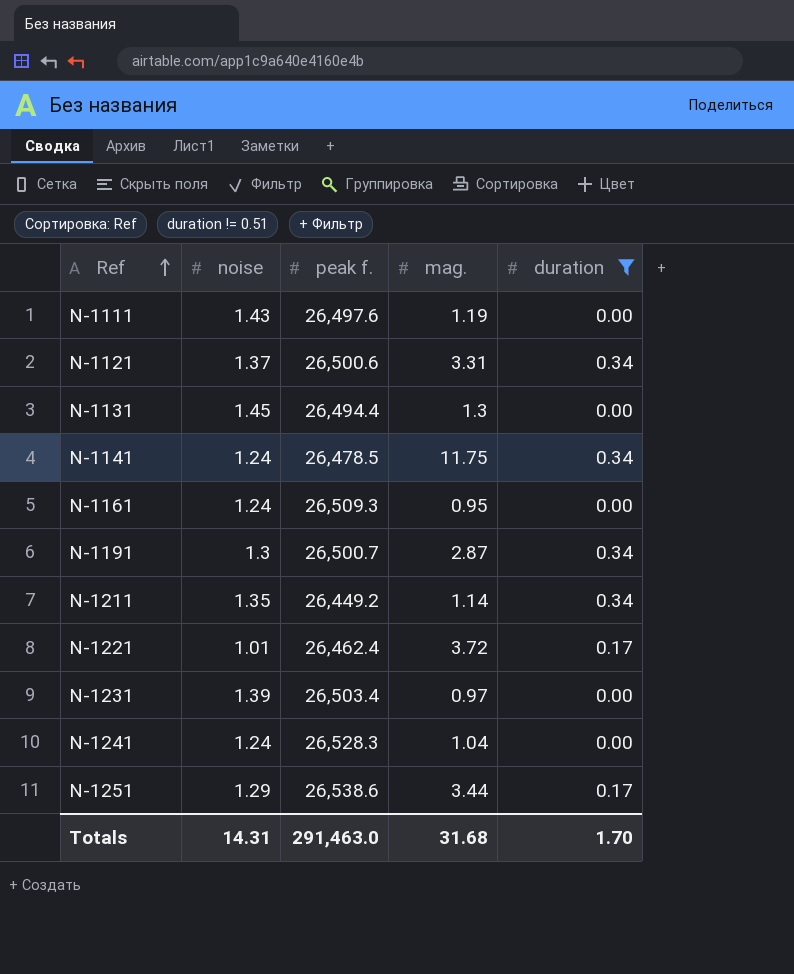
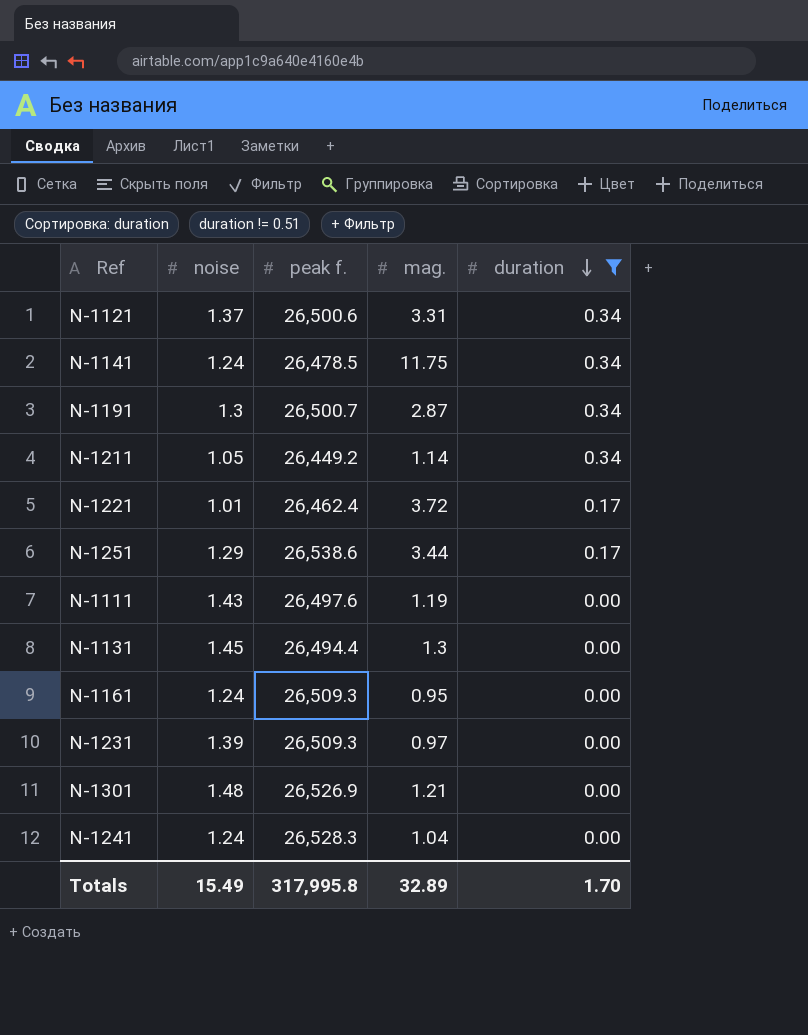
row order: Ref ascending -> duration descending
N-1211 | noise: 1.35 -> 1.05
N-1231 | peak f.: 26,503.4 -> 26,509.3
row N-1301: none -> 1.48 | 26,526.9 | 1.21 | 0.00
Totals | noise: 14.31 -> 15.49
Totals | peak f.: 291,463.0 -> 317,995.8
Totals | mag.: 31.68 -> 32.89

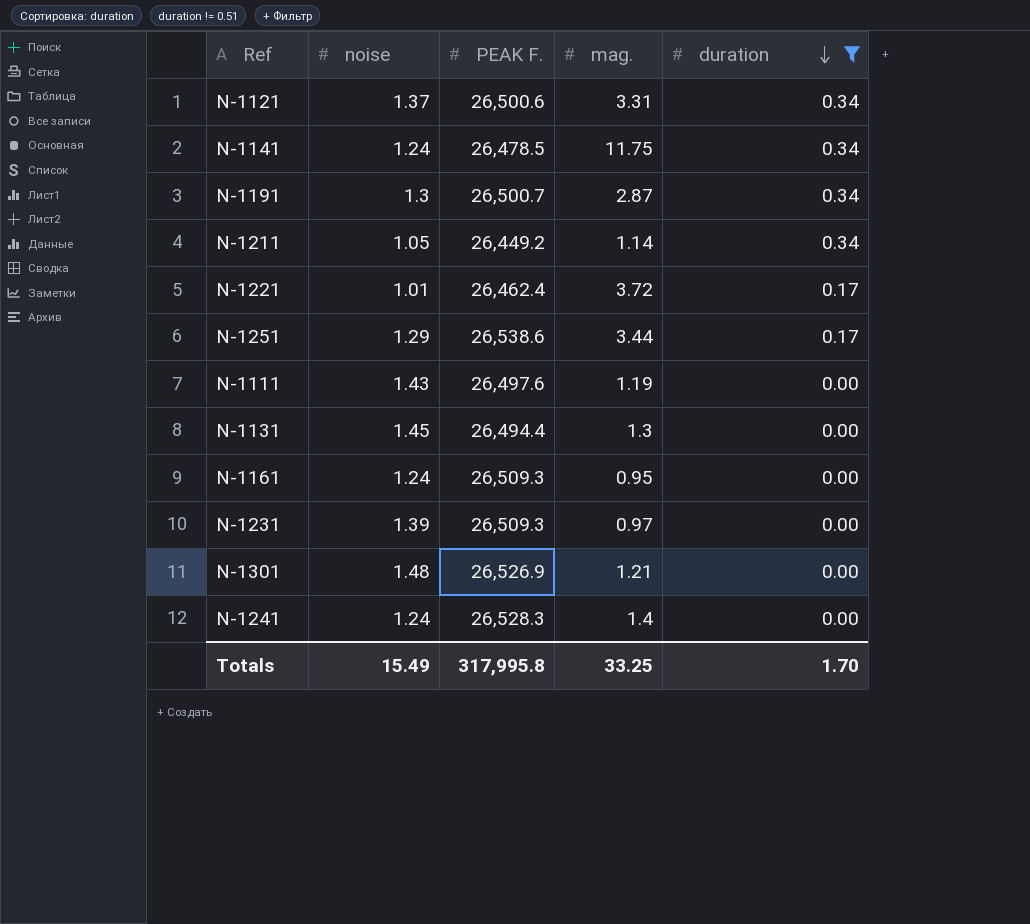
column name: peak f. -> PEAK F.
N-1241 | mag.: 1.04 -> 1.4
Totals | mag.: 32.89 -> 33.25

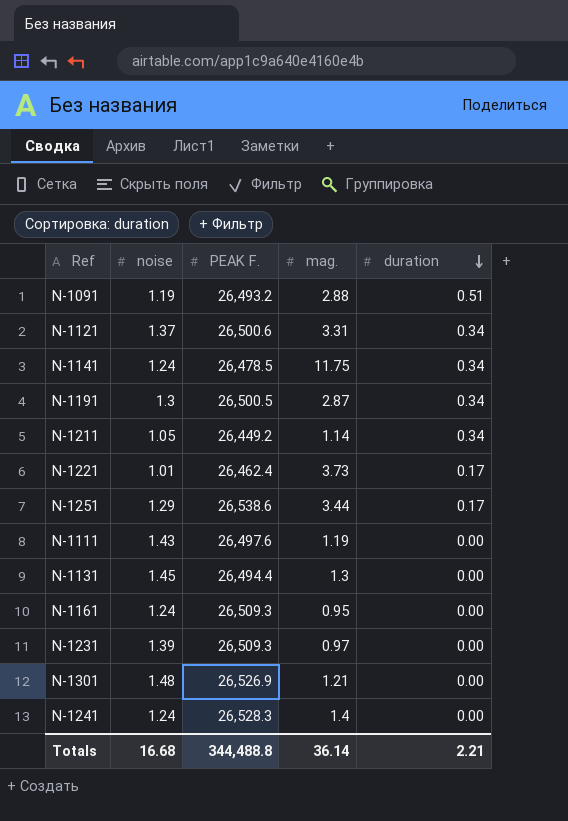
filter: duration != 0.51 -> none
N-1191 | PEAK F.: 26,500.7 -> 26,500.5
N-1221 | mag.: 3.72 -> 3.73
Totals | noise: 15.49 -> 16.68
Totals | PEAK F.: 317,995.8 -> 344,488.8
Totals | mag.: 33.25 -> 36.14
Totals | duration: 1.70 -> 2.21

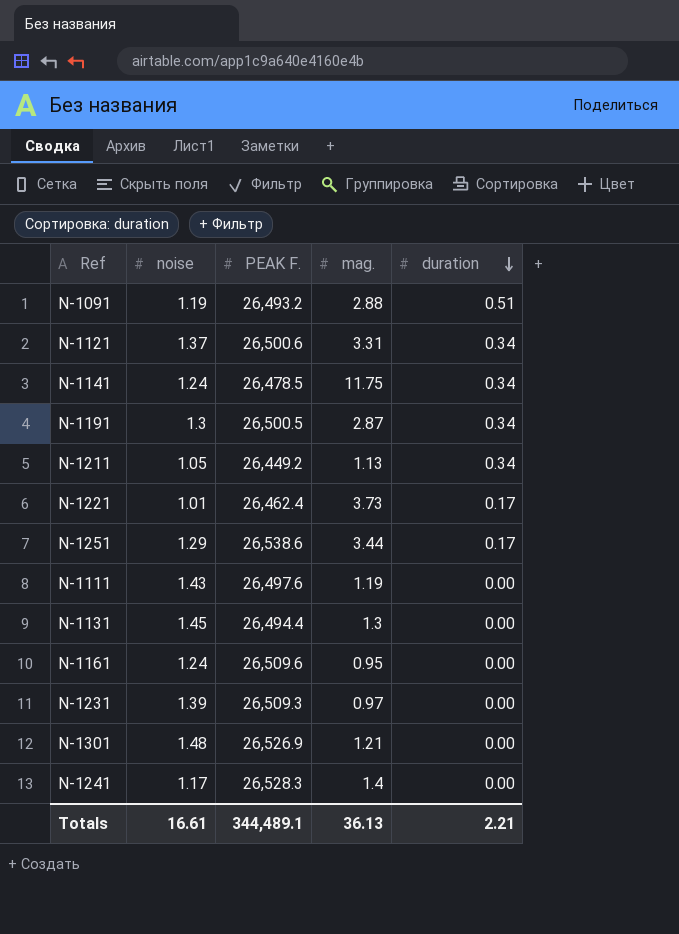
N-1211 | mag.: 1.14 -> 1.13
N-1161 | PEAK F.: 26,509.3 -> 26,509.6
N-1241 | noise: 1.24 -> 1.17
Totals | noise: 16.68 -> 16.61
Totals | PEAK F.: 344,488.8 -> 344,489.1
Totals | mag.: 36.14 -> 36.13

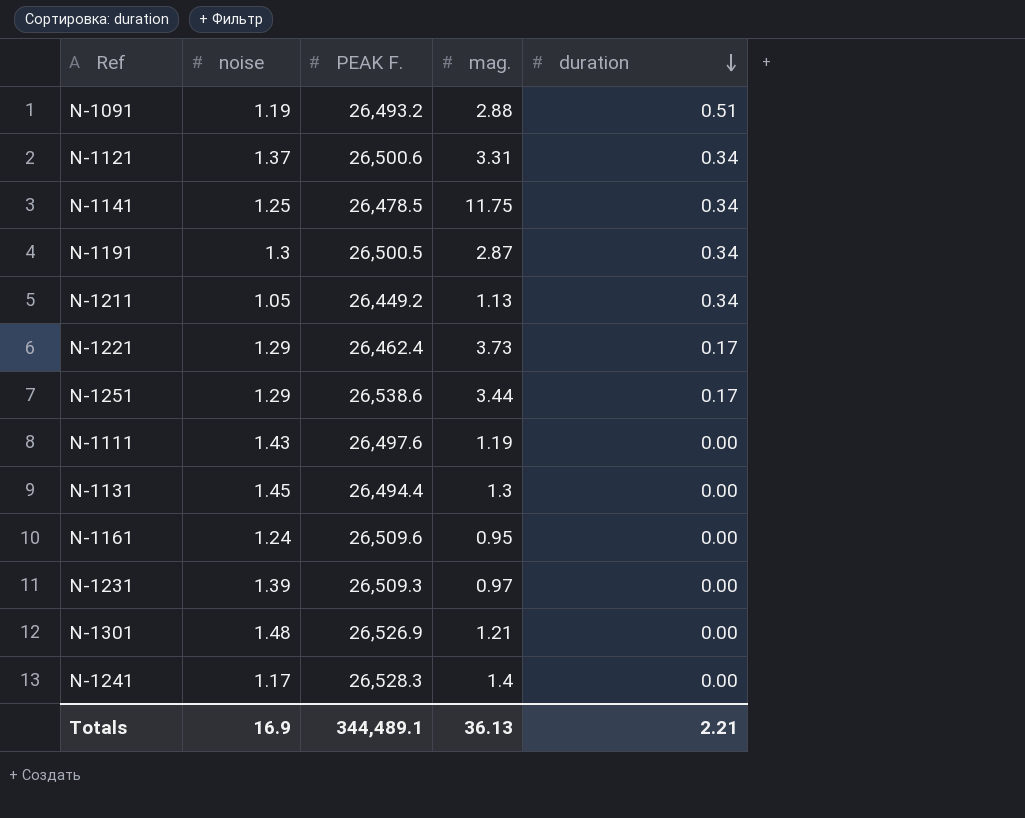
N-1141 | noise: 1.24 -> 1.25
N-1221 | noise: 1.01 -> 1.29
Totals | noise: 16.61 -> 16.9

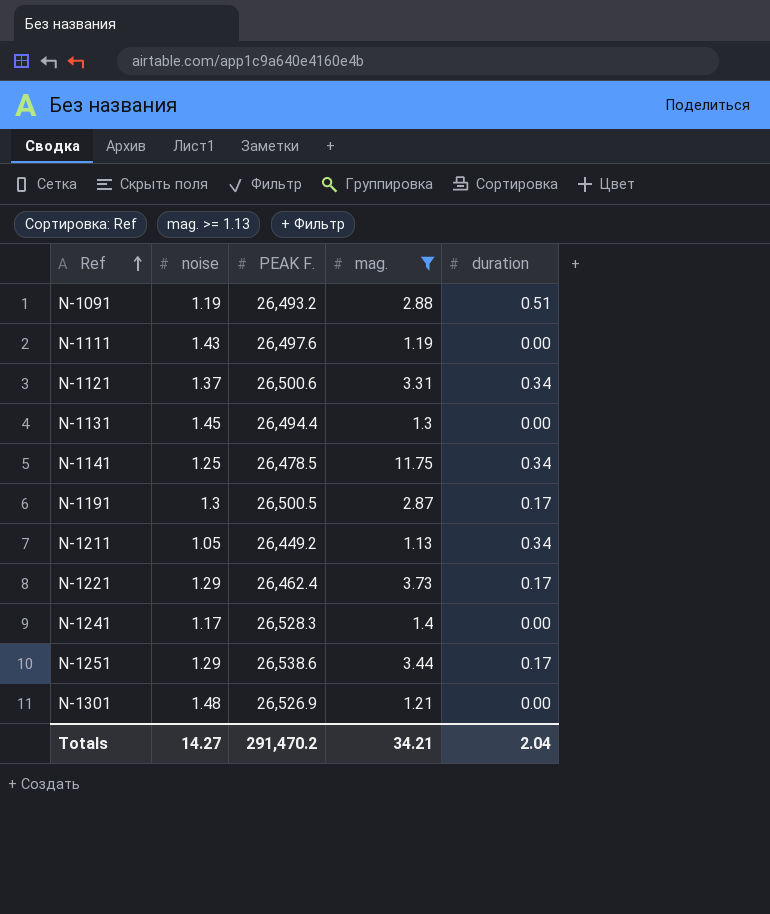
filter: none -> mag. >= 1.13
row order: duration descending -> Ref ascending
N-1191 | duration: 0.34 -> 0.17
Totals | noise: 16.9 -> 14.27
Totals | PEAK F.: 344,489.1 -> 291,470.2
Totals | mag.: 36.13 -> 34.21
Totals | duration: 2.21 -> 2.04

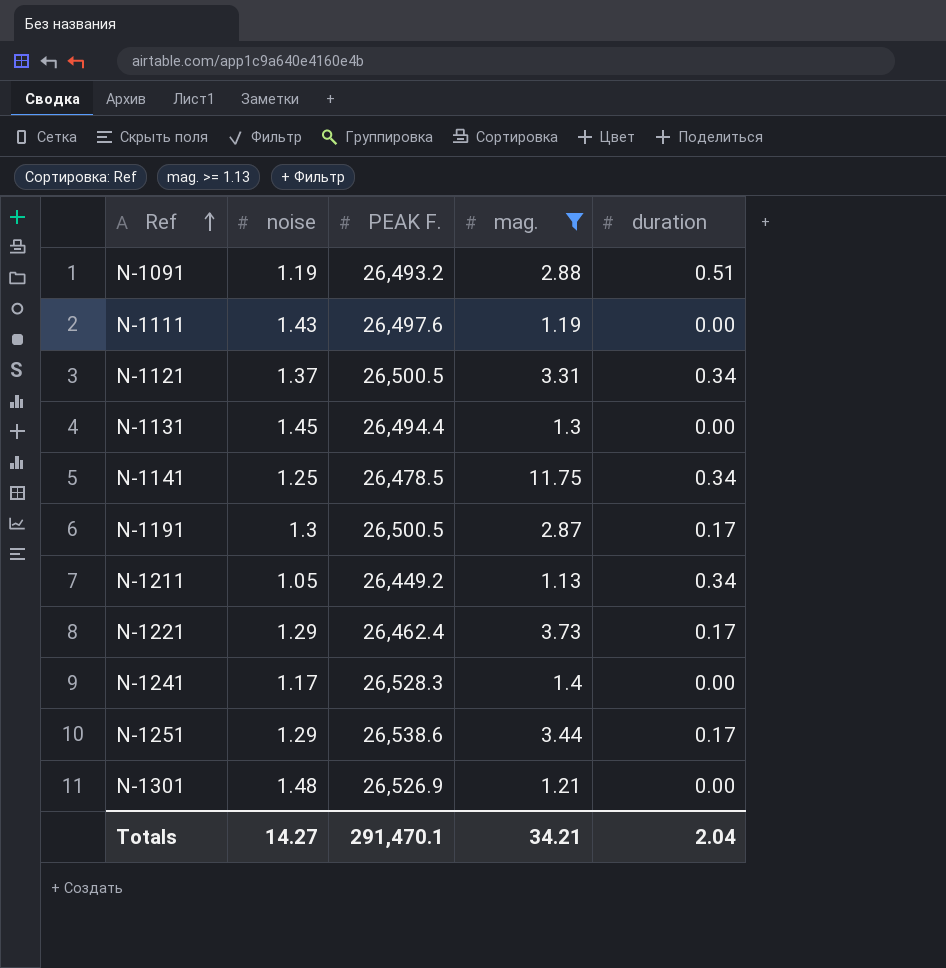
N-1121 | PEAK F.: 26,500.6 -> 26,500.5
Totals | PEAK F.: 291,470.2 -> 291,470.1

